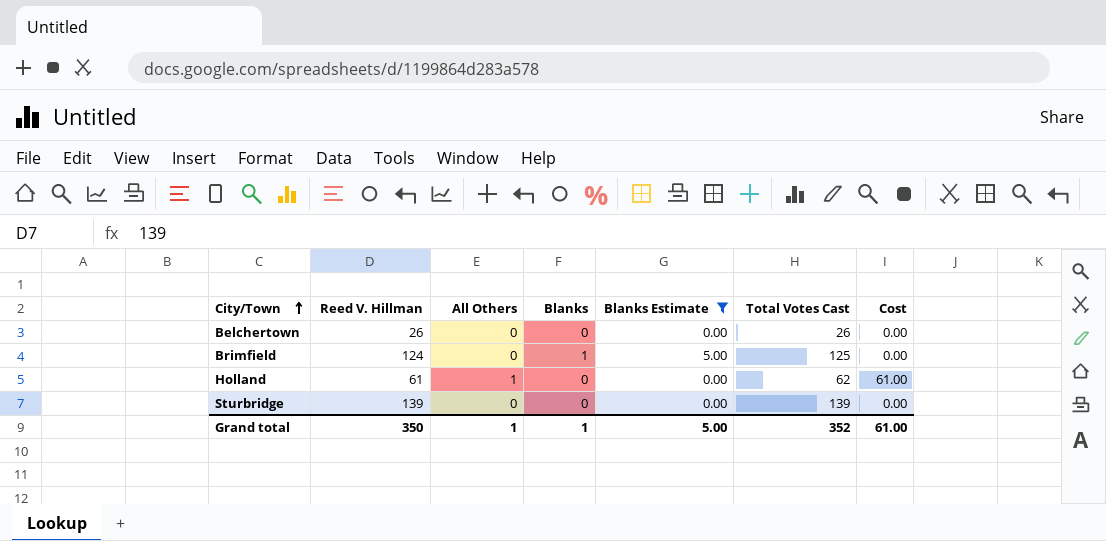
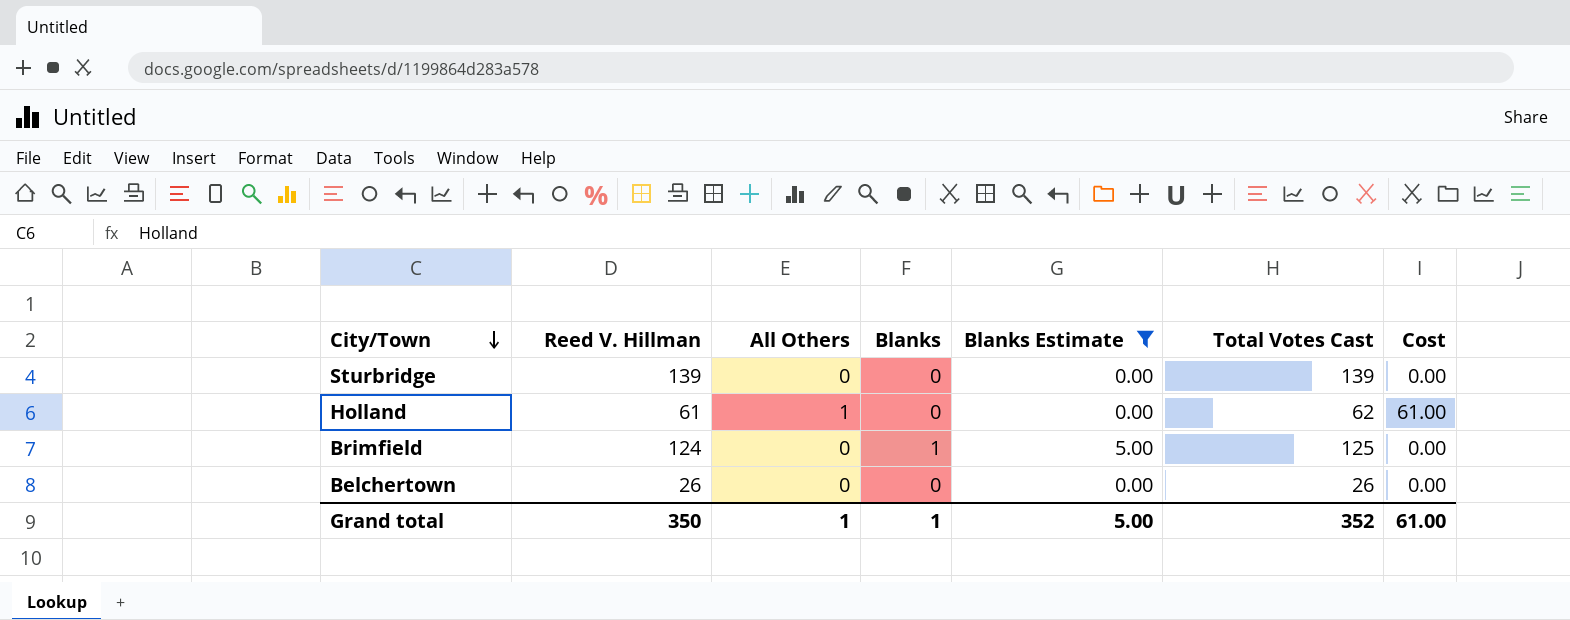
row order: City/Town ascending -> City/Town descending

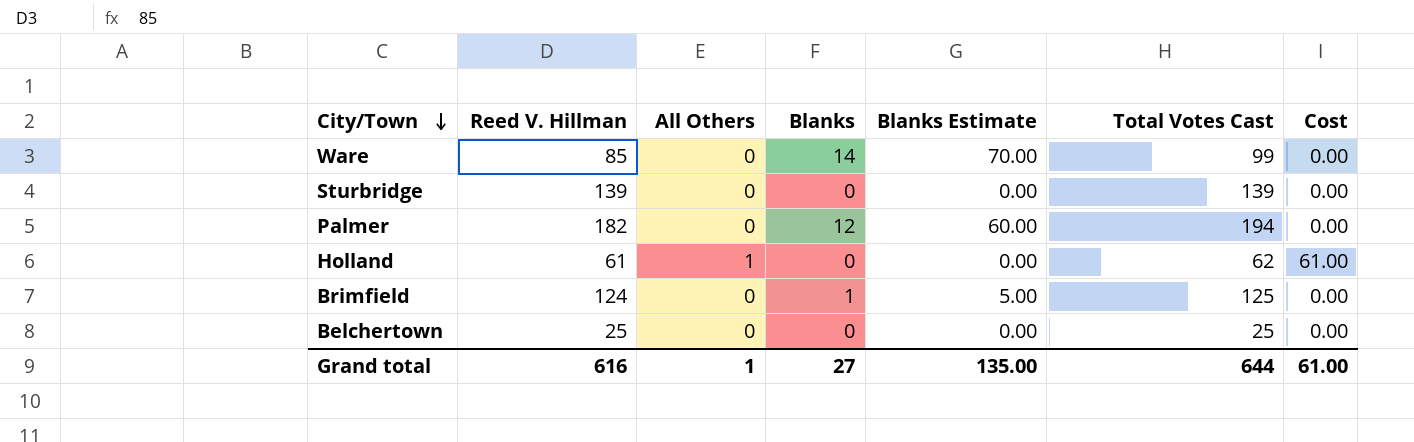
filter: Blanks Estimate <= 5.00 -> none
Belchertown | Reed V. Hillman: 26 -> 25
Belchertown | Total Votes Cast: 26 -> 25
Grand total | Reed V. Hillman: 350 -> 616
Grand total | Blanks: 1 -> 27
Grand total | Blanks Estimate: 5.00 -> 135.00
Grand total | Total Votes Cast: 352 -> 644

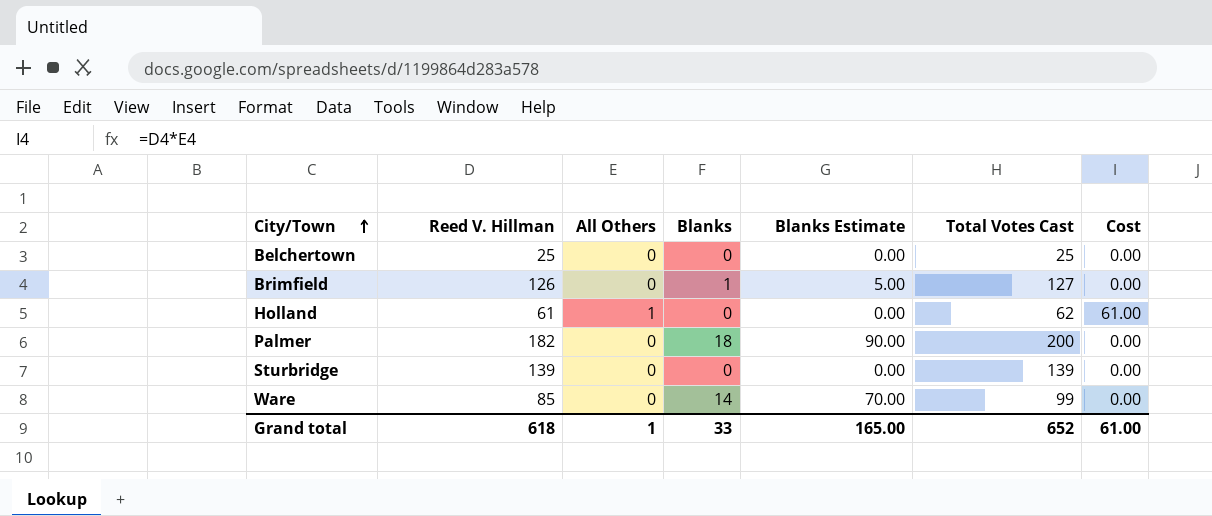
row order: City/Town descending -> City/Town ascending
Brimfield | Reed V. Hillman: 124 -> 126
Brimfield | Total Votes Cast: 125 -> 127
Palmer | Blanks: 12 -> 18
Palmer | Blanks Estimate: 60.00 -> 90.00
Palmer | Total Votes Cast: 194 -> 200
Grand total | Reed V. Hillman: 616 -> 618
Grand total | Blanks: 27 -> 33
Grand total | Blanks Estimate: 135.00 -> 165.00
Grand total | Total Votes Cast: 644 -> 652

